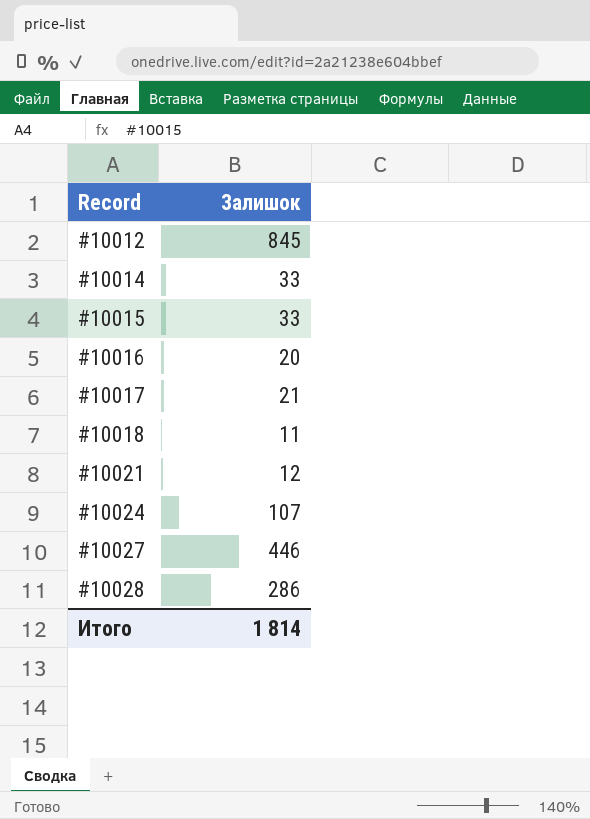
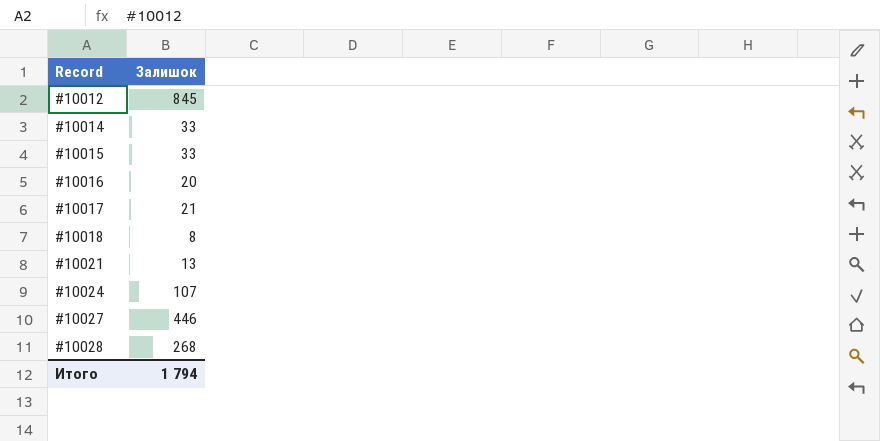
#10018 | Залишок: 11 -> 8
#10021 | Залишок: 12 -> 13
#10028 | Залишок: 286 -> 268
Итого | Залишок: 1 814 -> 1 794

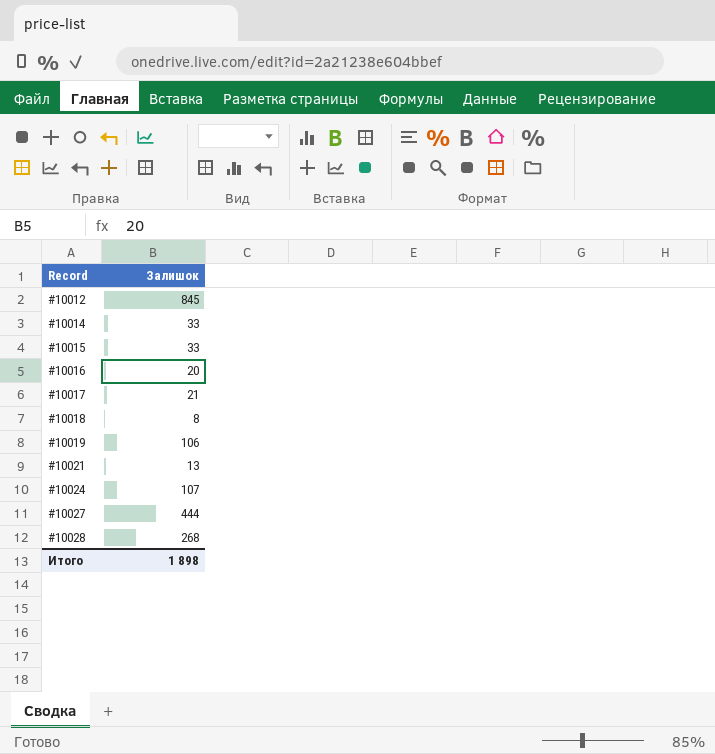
row #10019: none -> 106
#10027 | Залишок: 446 -> 444
Итого | Залишок: 1 794 -> 1 898

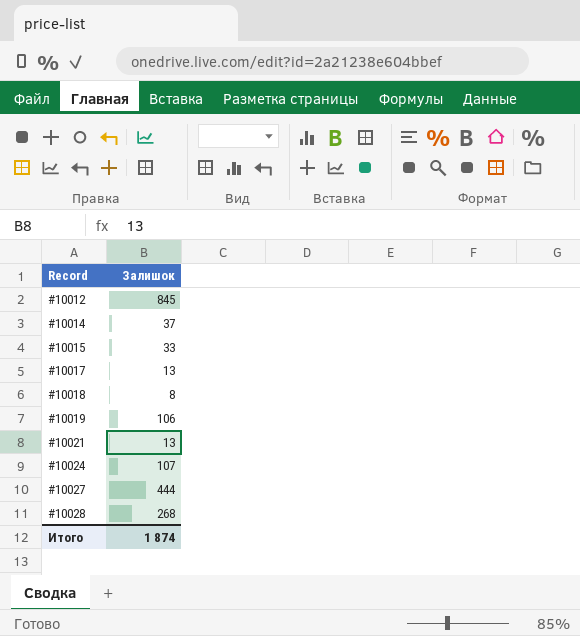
row #10016: 20 -> none
#10014 | Залишок: 33 -> 37
#10017 | Залишок: 21 -> 13
Итого | Залишок: 1 898 -> 1 874

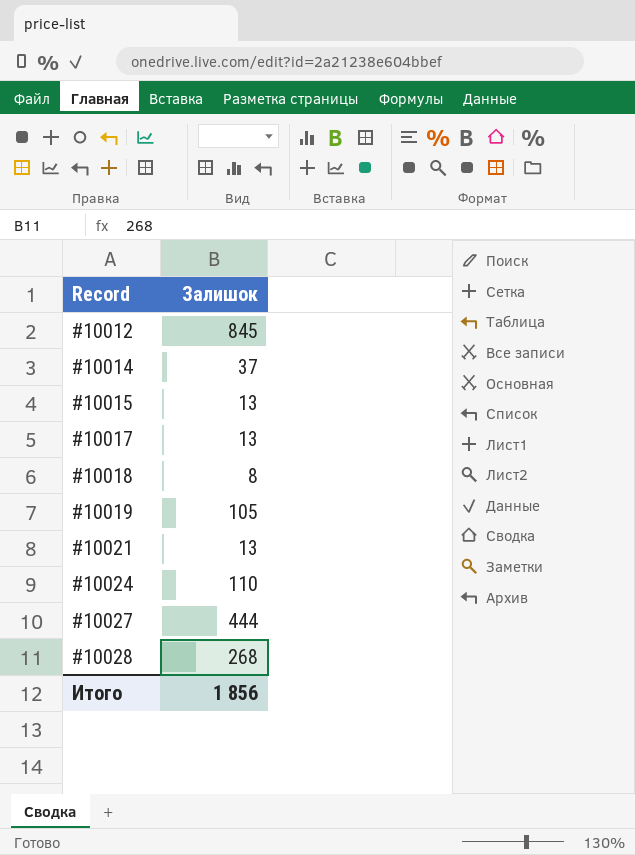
#10015 | Залишок: 33 -> 13
#10019 | Залишок: 106 -> 105
#10024 | Залишок: 107 -> 110
Итого | Залишок: 1 874 -> 1 856

